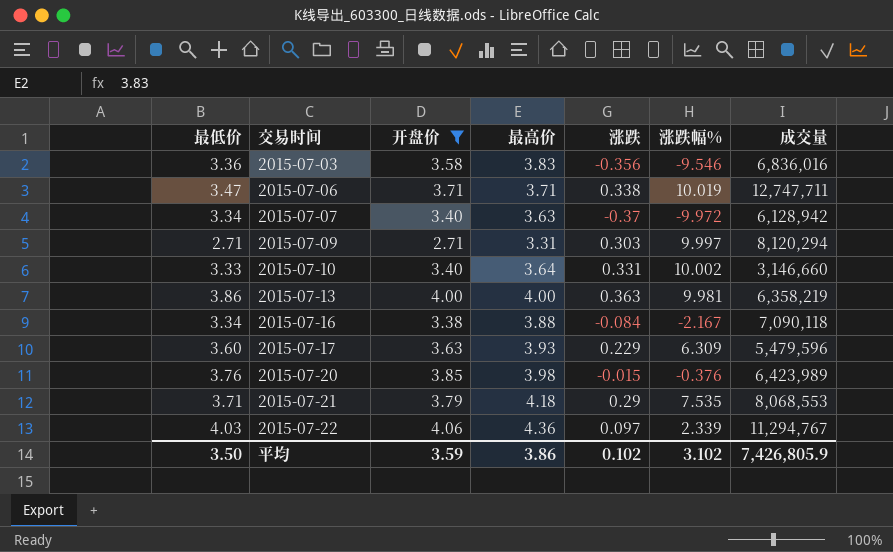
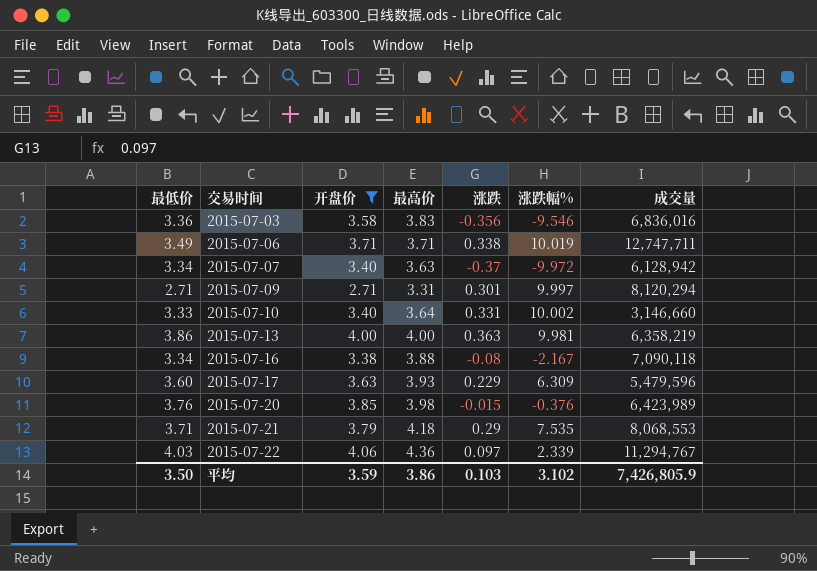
2015-07-06 | 最低价: 3.47 -> 3.49
2015-07-09 | 涨跌: 0.303 -> 0.301
2015-07-16 | 涨跌: -0.084 -> -0.08
平均 | 涨跌: 0.102 -> 0.103

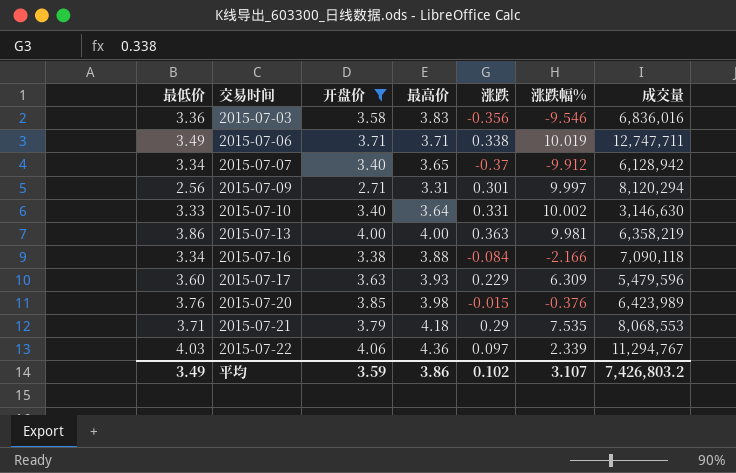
2015-07-07 | 最高价: 3.63 -> 3.65
2015-07-07 | 涨跌幅%: -9.972 -> -9.912
2015-07-09 | 最低价: 2.71 -> 2.56
2015-07-10 | 成交量: 3,146,660 -> 3,146,630
2015-07-16 | 涨跌: -0.08 -> -0.084
2015-07-16 | 涨跌幅%: -2.167 -> -2.166
平均 | 最低价: 3.50 -> 3.49
平均 | 涨跌: 0.103 -> 0.102
平均 | 涨跌幅%: 3.102 -> 3.107
平均 | 成交量: 7,426,805.9 -> 7,426,803.2

